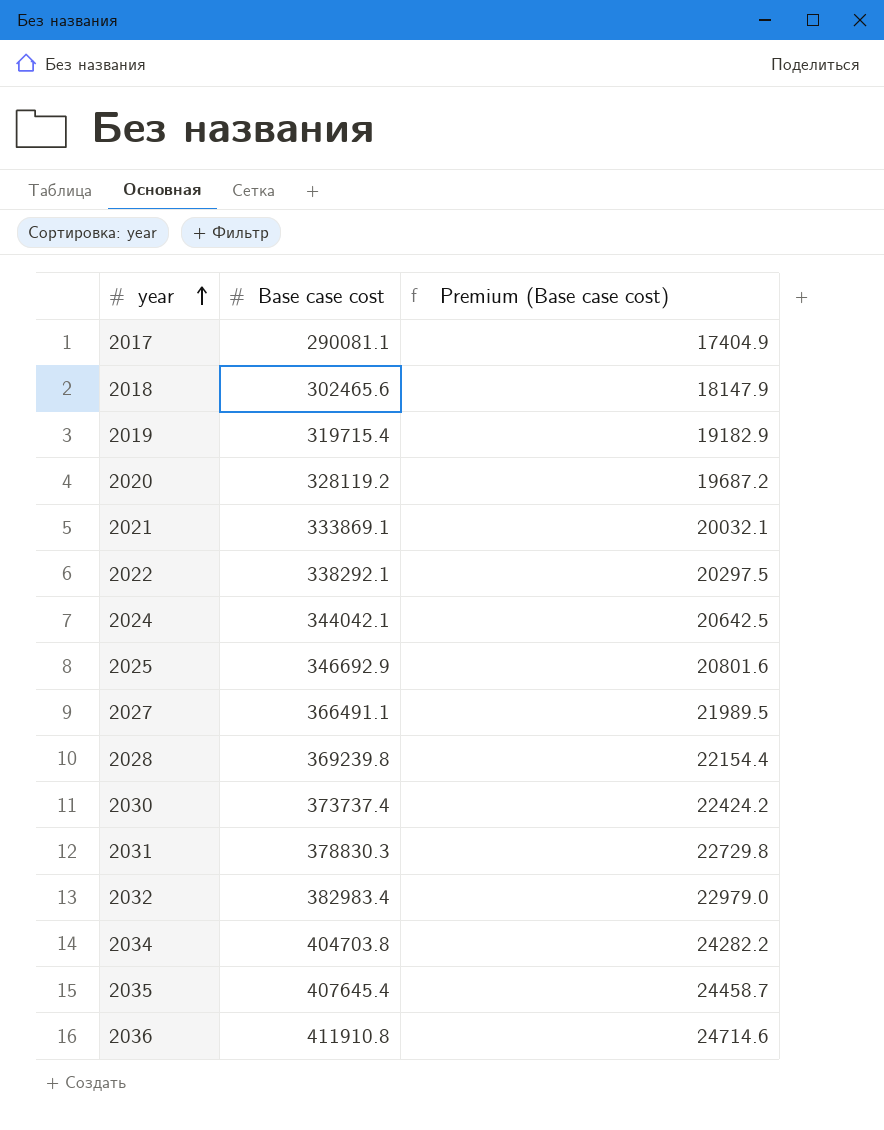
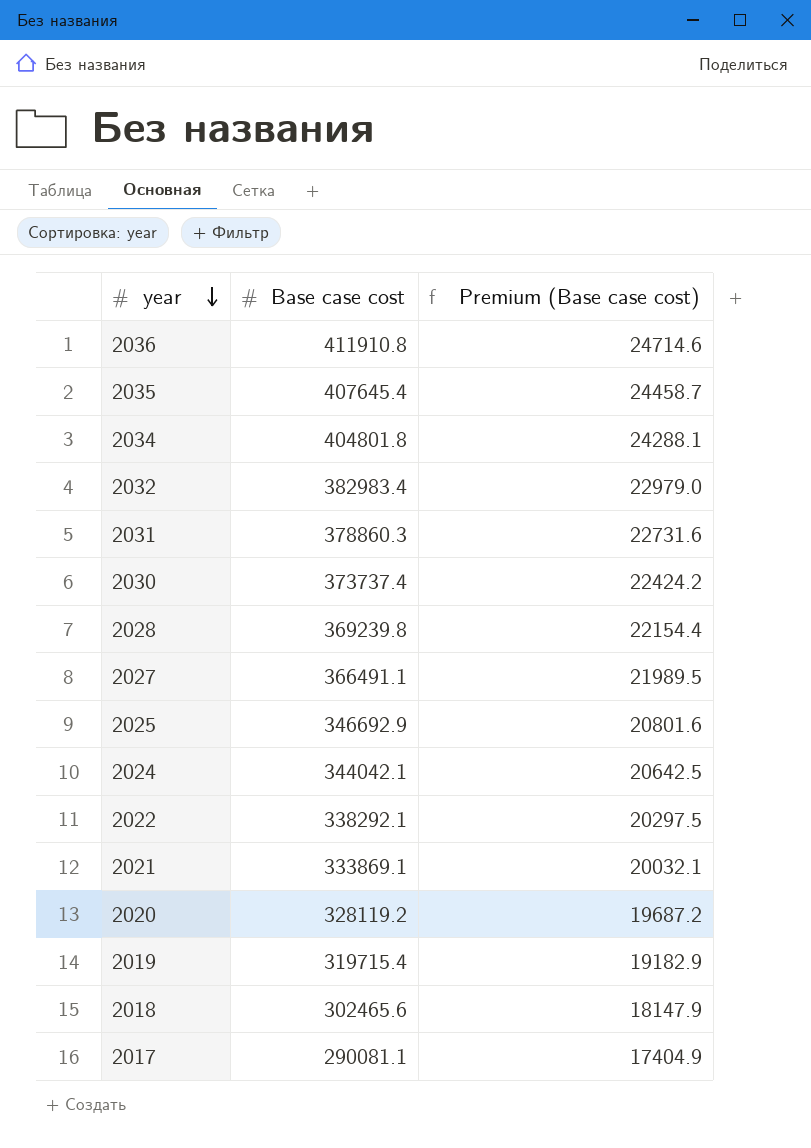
row order: year ascending -> year descending
2034 | Base case cost: 404703.8 -> 404801.8
2034 | Premium (Base case cost): 24282.2 -> 24288.1
2031 | Base case cost: 378830.3 -> 378860.3
2031 | Premium (Base case cost): 22729.8 -> 22731.6

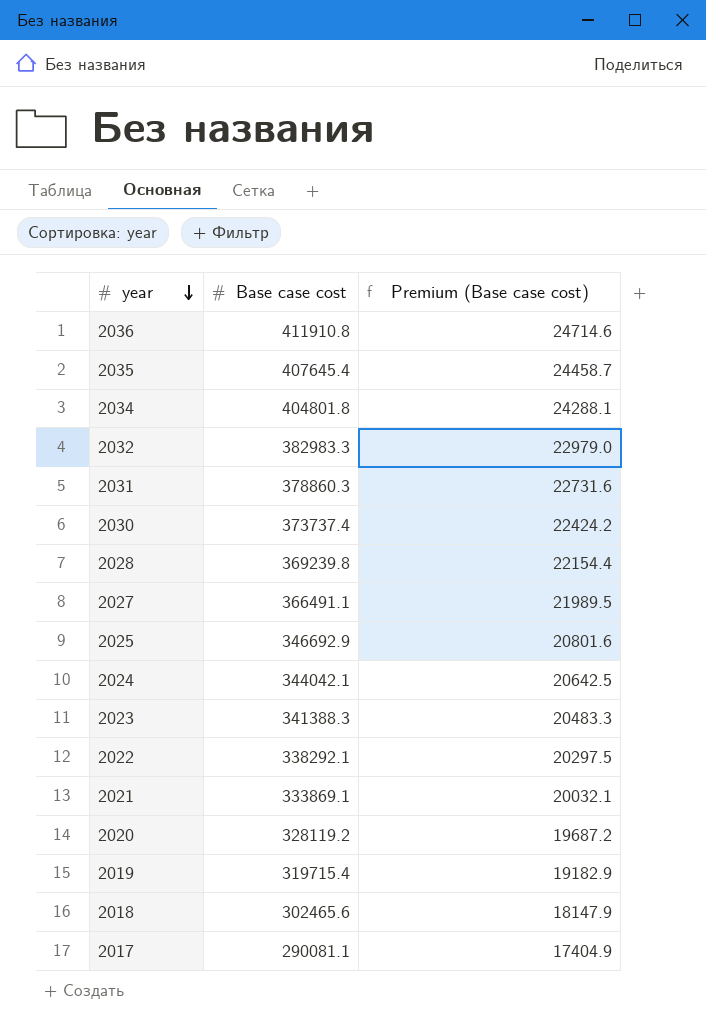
2032 | Base case cost: 382983.4 -> 382983.3
row 2023: none -> 341388.3 | 20483.3

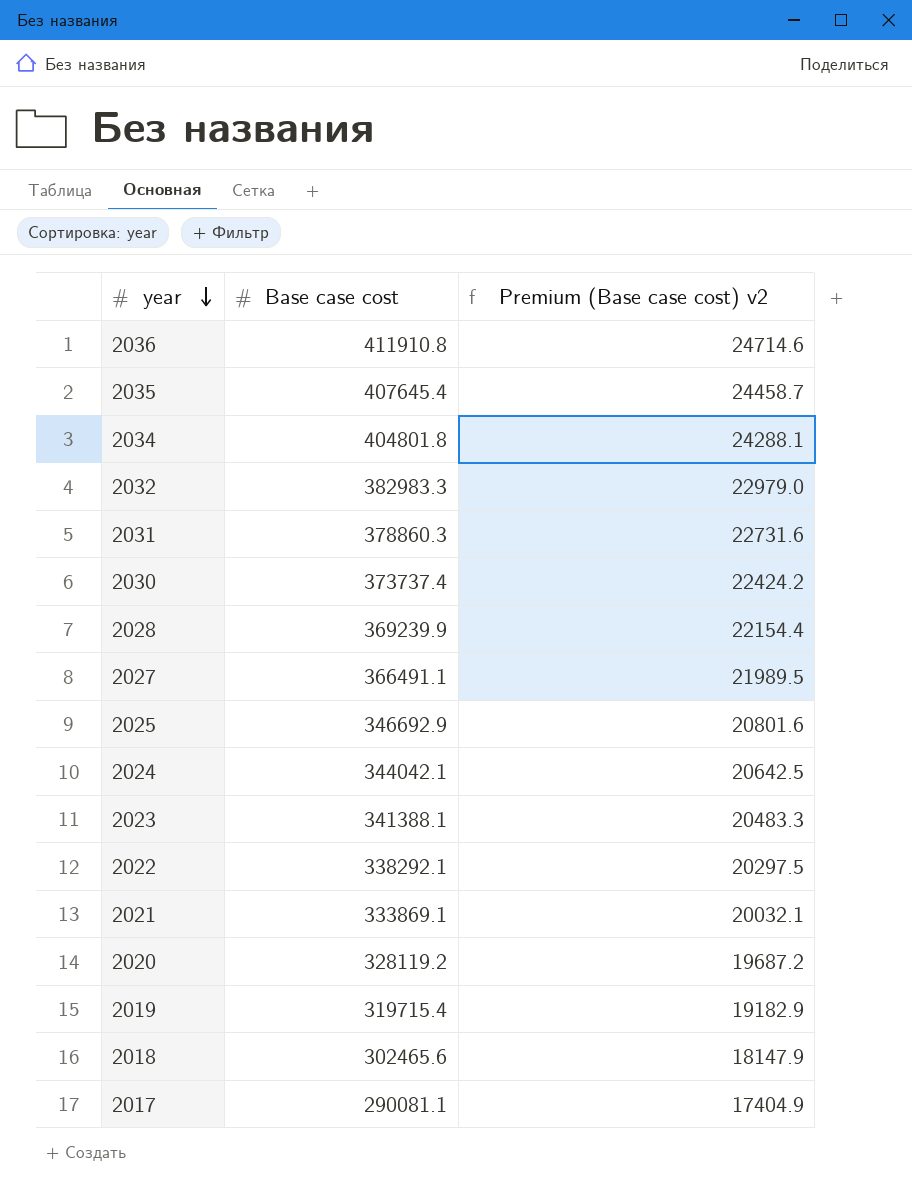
column name: Premium (Base case cost) -> Premium (Base case cost) v2
2028 | Base case cost: 369239.8 -> 369239.9
2023 | Base case cost: 341388.3 -> 341388.1

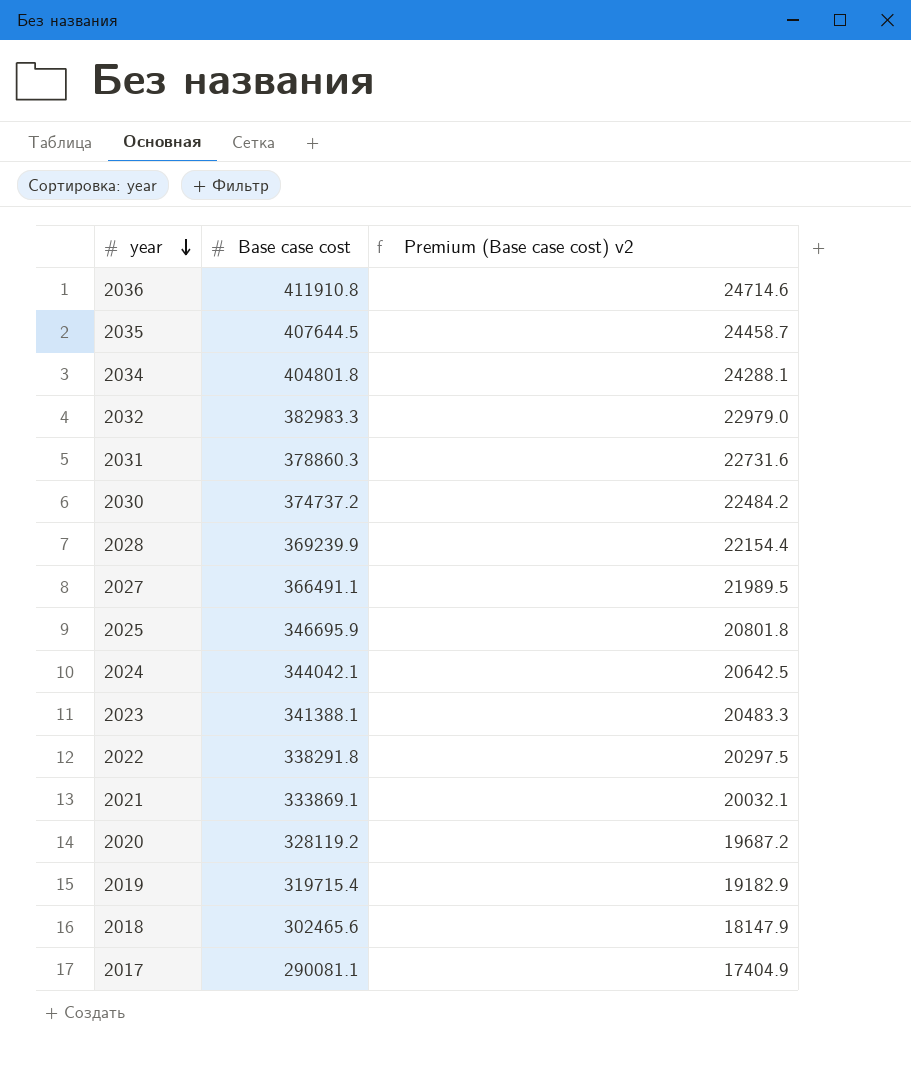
2035 | Base case cost: 407645.4 -> 407644.5
2030 | Base case cost: 373737.4 -> 374737.2
2030 | Premium (Base case cost) v2: 22424.2 -> 22484.2
2025 | Base case cost: 346692.9 -> 346695.9
2025 | Premium (Base case cost) v2: 20801.6 -> 20801.8
2022 | Base case cost: 338292.1 -> 338291.8

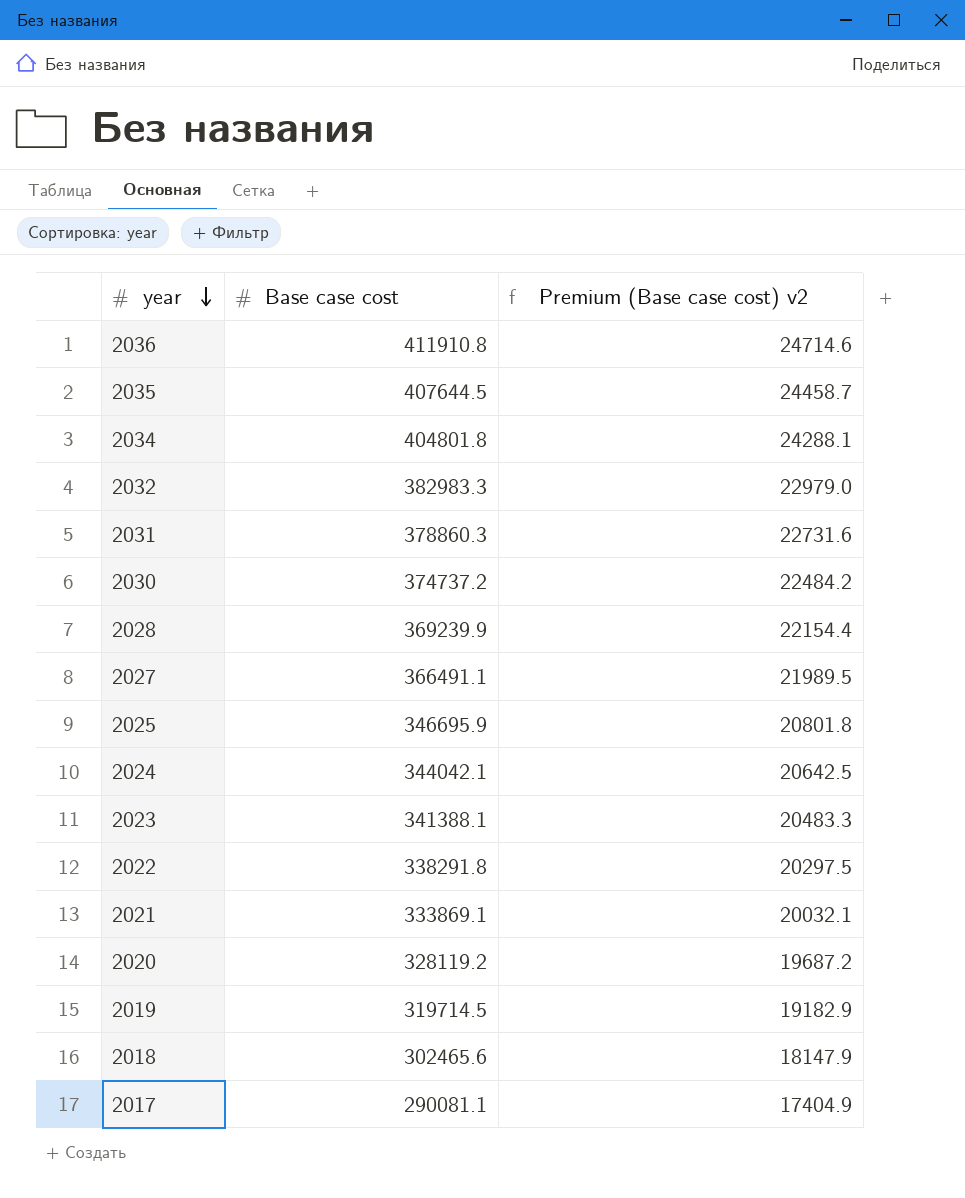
2019 | Base case cost: 319715.4 -> 319714.5

